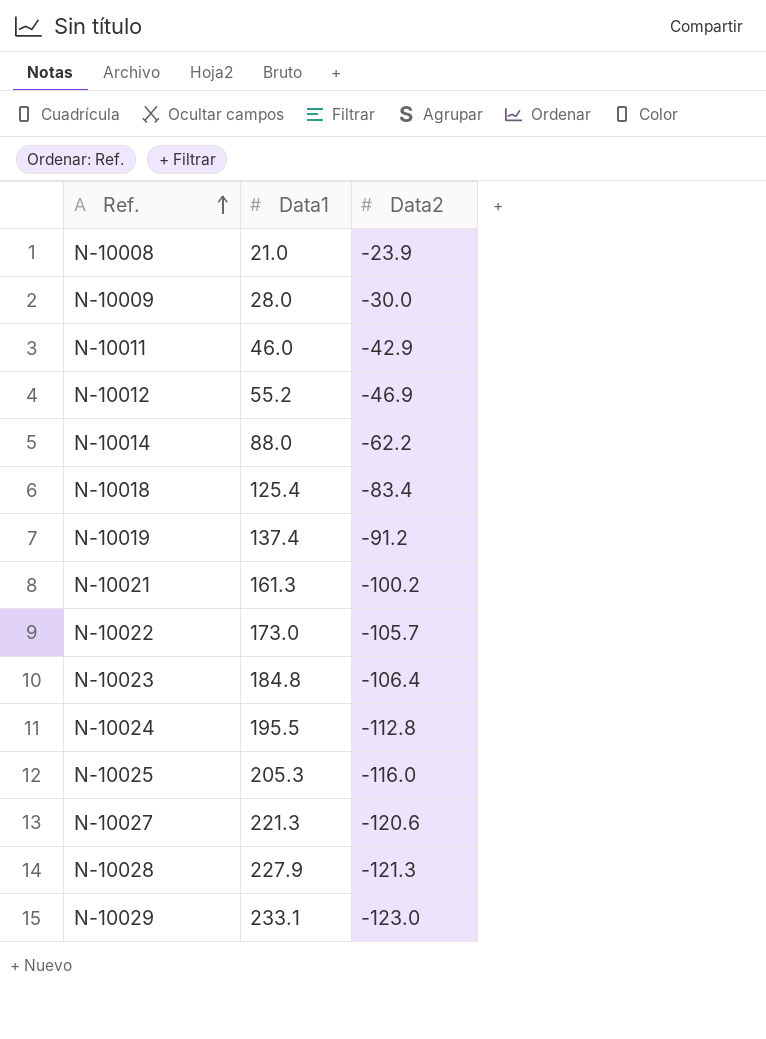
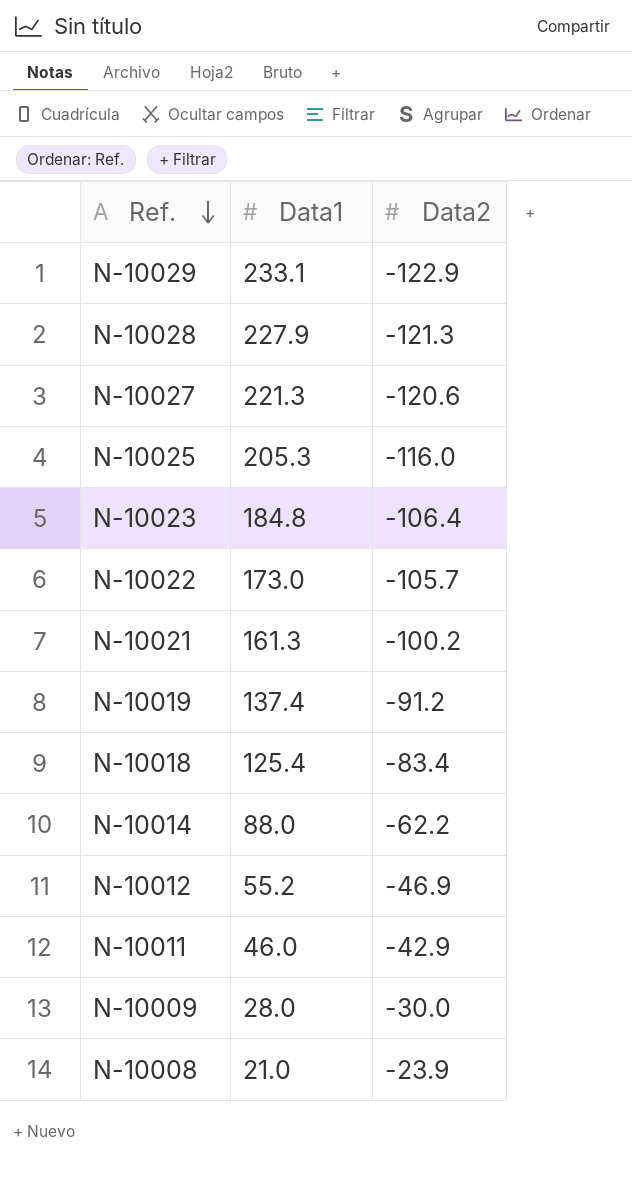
row order: Ref. ascending -> Ref. descending
row N-10024: 195.5 | -112.8 -> none
N-10029 | Data2: -123.0 -> -122.9

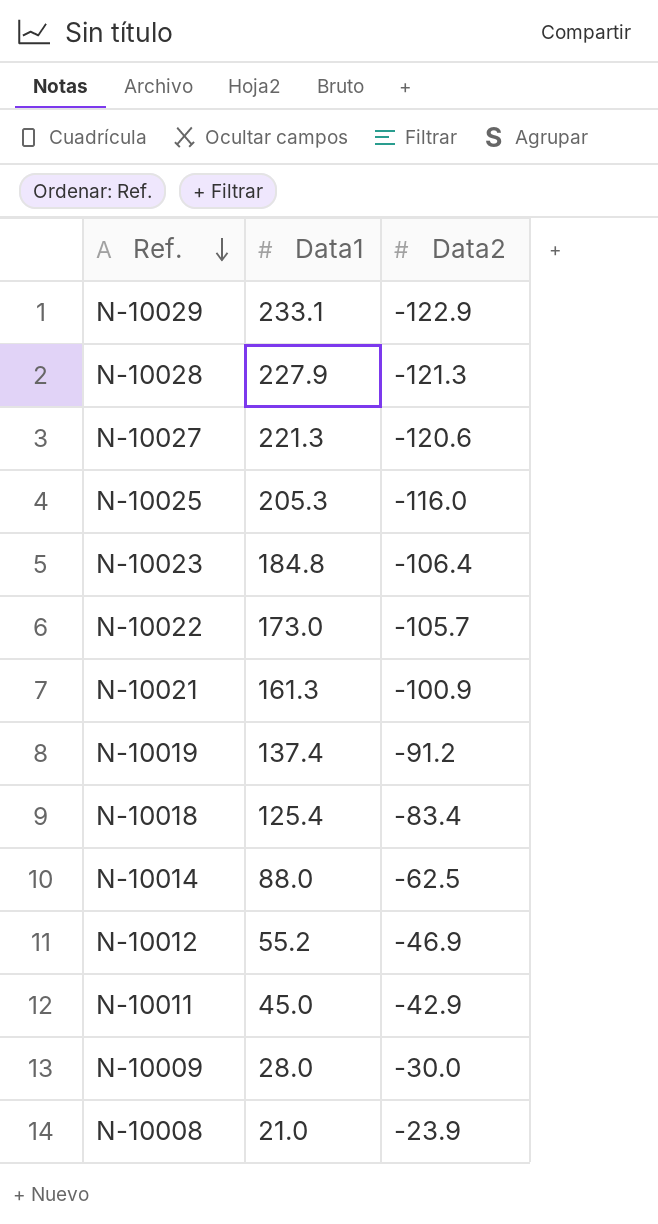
N-10021 | Data2: -100.2 -> -100.9
N-10014 | Data2: -62.2 -> -62.5
N-10011 | Data1: 46.0 -> 45.0

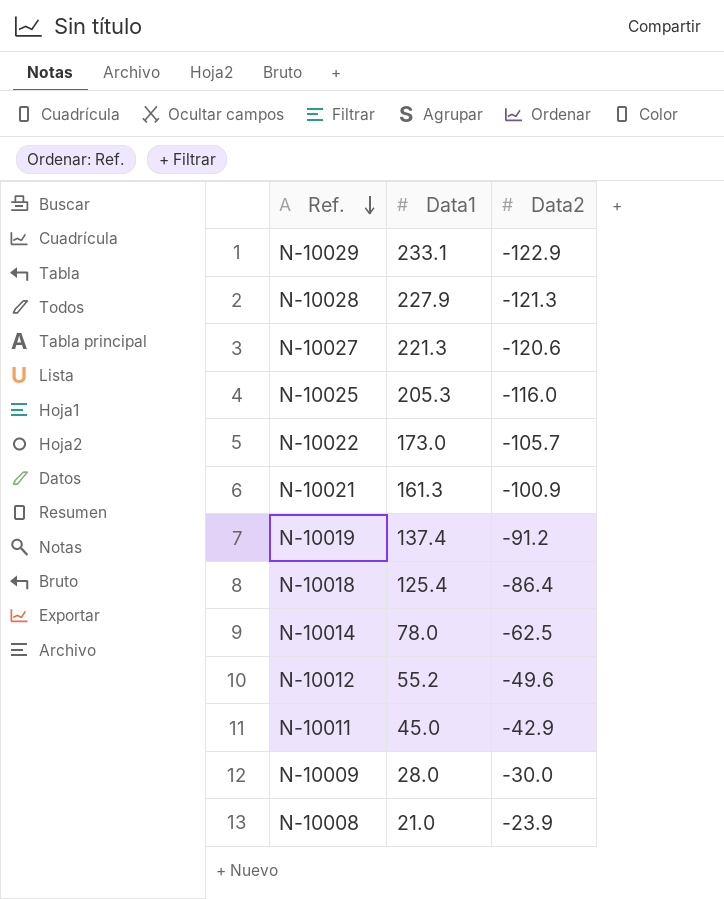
row N-10023: 184.8 | -106.4 -> none
N-10018 | Data2: -83.4 -> -86.4
N-10014 | Data1: 88.0 -> 78.0
N-10012 | Data2: -46.9 -> -49.6

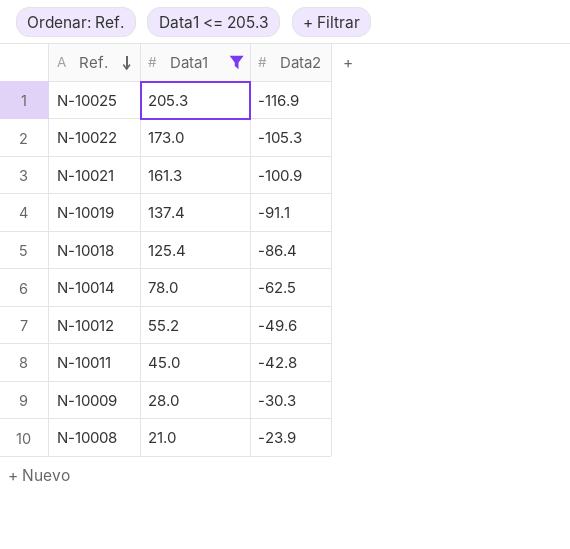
filter: none -> Data1 <= 205.3
N-10025 | Data2: -116.0 -> -116.9
N-10022 | Data2: -105.7 -> -105.3
N-10019 | Data2: -91.2 -> -91.1
N-10011 | Data2: -42.9 -> -42.8
N-10009 | Data2: -30.0 -> -30.3

